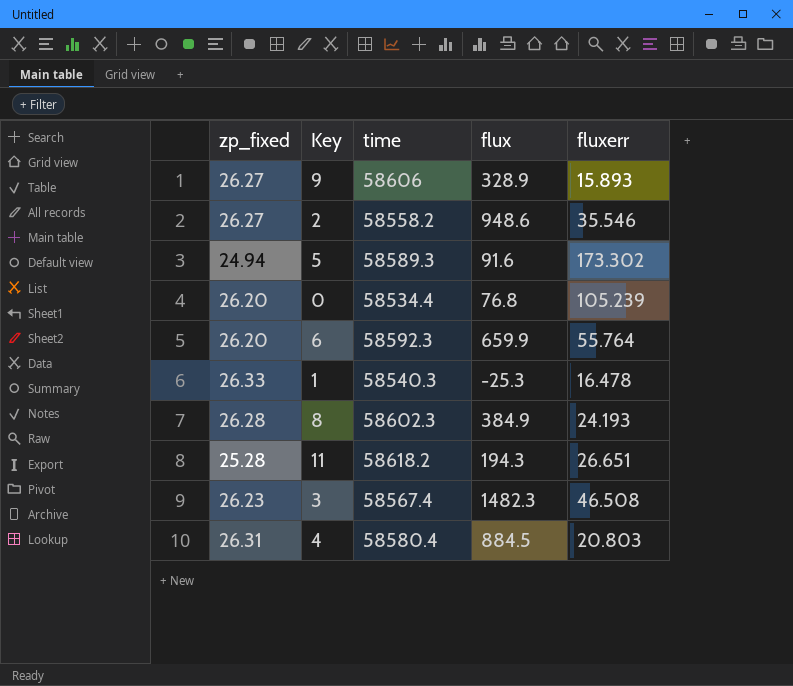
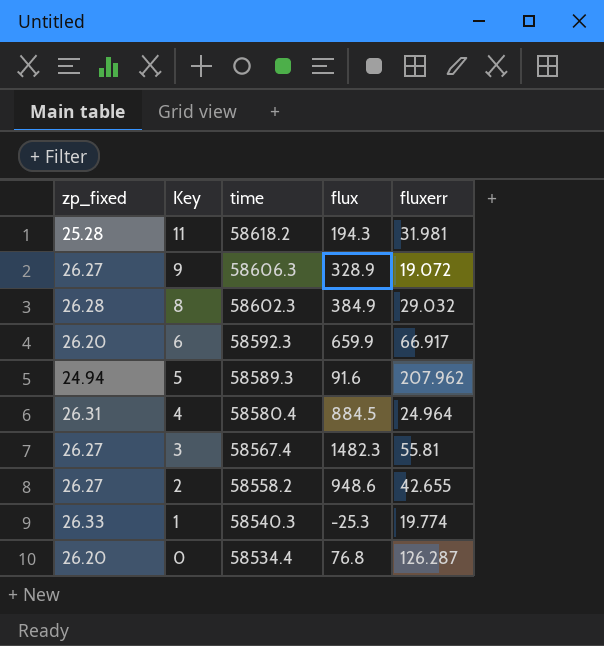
row order: none -> Key descending
11 | fluxerr: 26.651 -> 31.981
9 | time: 58606 -> 58606.3
9 | fluxerr: 15.893 -> 19.072
8 | fluxerr: 24.193 -> 29.032
6 | fluxerr: 55.764 -> 66.917
5 | fluxerr: 173.302 -> 207.962
4 | fluxerr: 20.803 -> 24.964
3 | zp_fixed: 26.23 -> 26.27
3 | fluxerr: 46.508 -> 55.81
2 | fluxerr: 35.546 -> 42.655
1 | fluxerr: 16.478 -> 19.774
0 | fluxerr: 105.239 -> 126.287

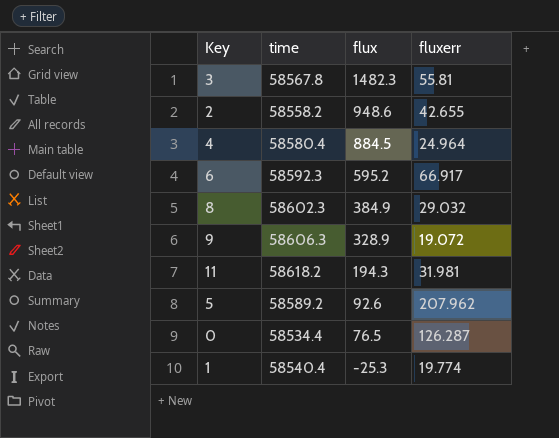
row order: Key descending -> flux descending
column zp_fixed | position: 1 -> none
3 | time: 58567.4 -> 58567.8
6 | flux: 659.9 -> 595.2
5 | time: 58589.3 -> 58589.2
5 | flux: 91.6 -> 92.6
0 | flux: 76.8 -> 76.5
1 | time: 58540.3 -> 58540.4

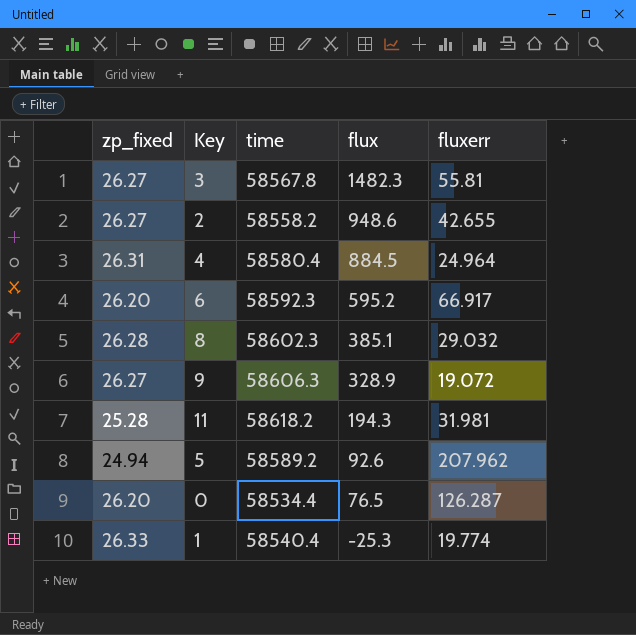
column zp_fixed | position: none -> 1
8 | flux: 384.9 -> 385.1

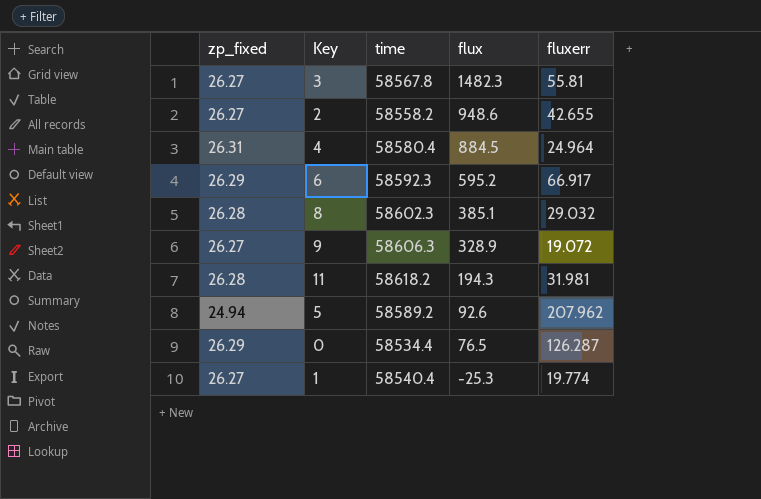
6 | zp_fixed: 26.20 -> 26.29
11 | zp_fixed: 25.28 -> 26.28
0 | zp_fixed: 26.20 -> 26.29
1 | zp_fixed: 26.33 -> 26.27

